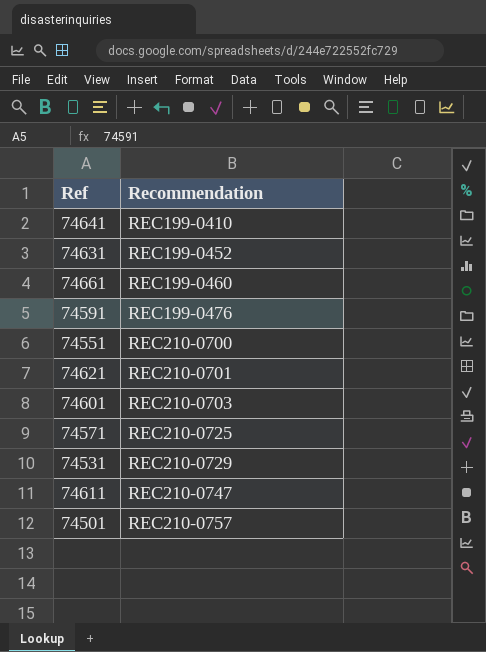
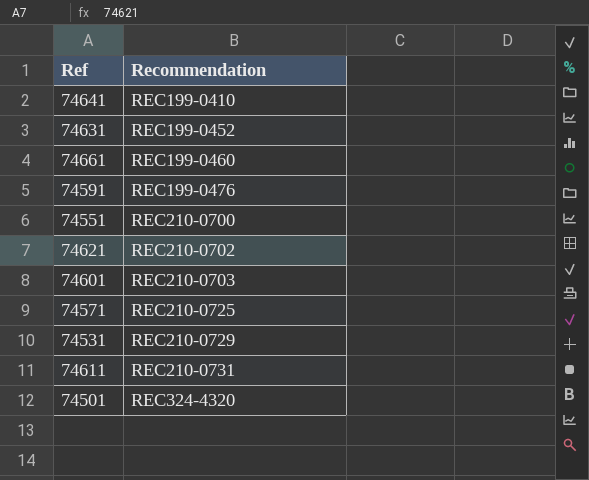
74621 | Recommendation: REC210-0701 -> REC210-0702
74611 | Recommendation: REC210-0747 -> REC210-0731
74501 | Recommendation: REC210-0757 -> REC324-4320

